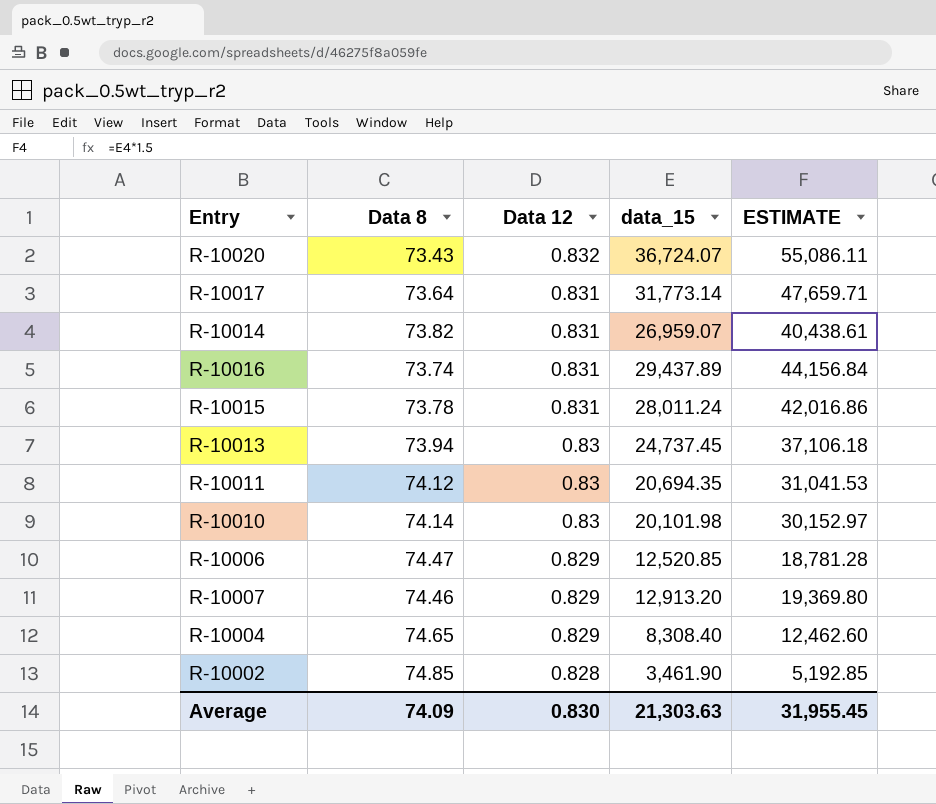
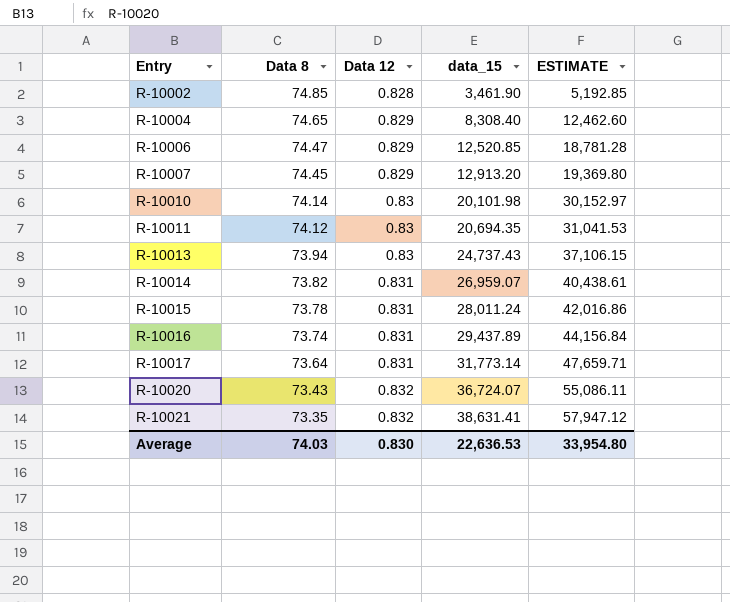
row order: Data 12 descending -> Entry ascending
R-10007 | Data 8: 74.46 -> 74.45
R-10013 | data_15: 24,737.45 -> 24,737.43
R-10013 | ESTIMATE: 37,106.18 -> 37,106.15
row R-10021: none -> 73.35 | 0.832 | 38,631.41 | 57,947.12
Average | Data 8: 74.09 -> 74.03
Average | data_15: 21,303.63 -> 22,636.53
Average | ESTIMATE: 31,955.45 -> 33,954.80

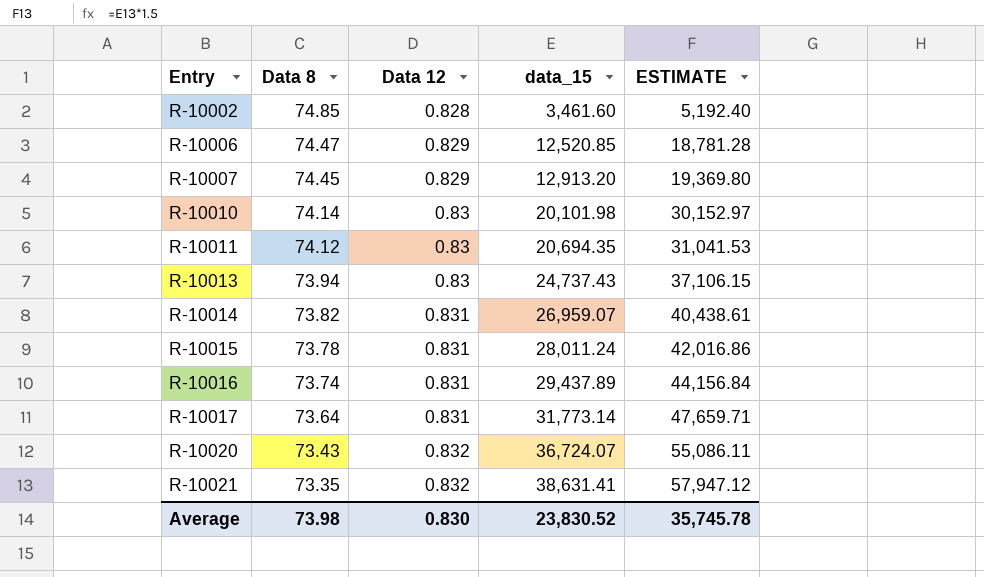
row R-10004: 74.65 | 0.829 | 8,308.40 | 12,462.60 -> none
R-10002 | data_15: 3,461.90 -> 3,461.60
R-10002 | ESTIMATE: 5,192.85 -> 5,192.40
Average | Data 8: 74.03 -> 73.98
Average | data_15: 22,636.53 -> 23,830.52
Average | ESTIMATE: 33,954.80 -> 35,745.78

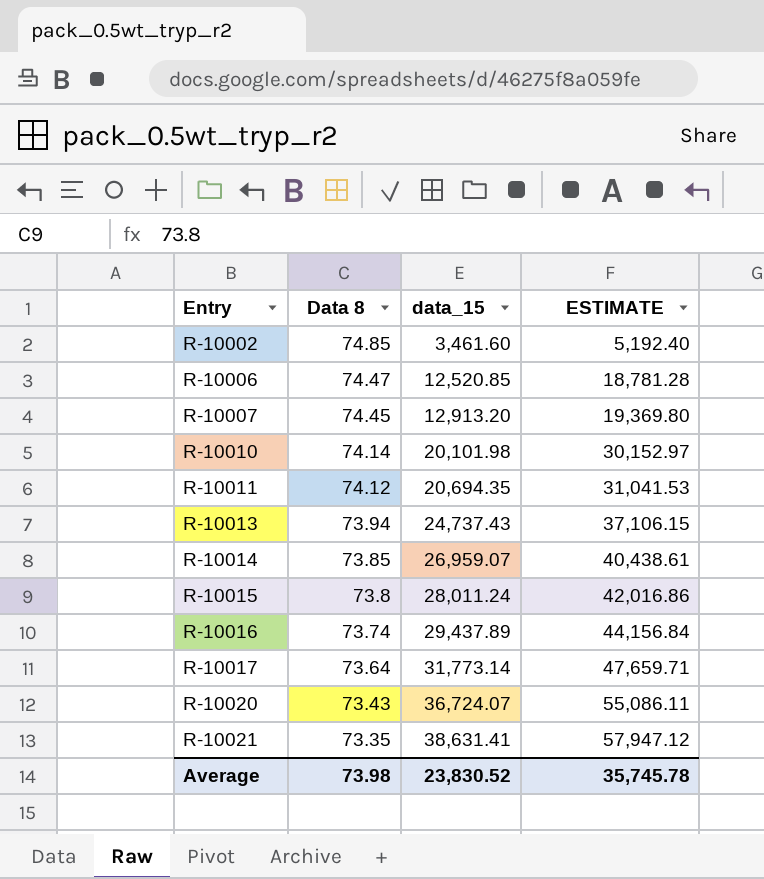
column Data 12 | position: 3 -> none
R-10014 | Data 8: 73.82 -> 73.85
R-10015 | Data 8: 73.78 -> 73.8

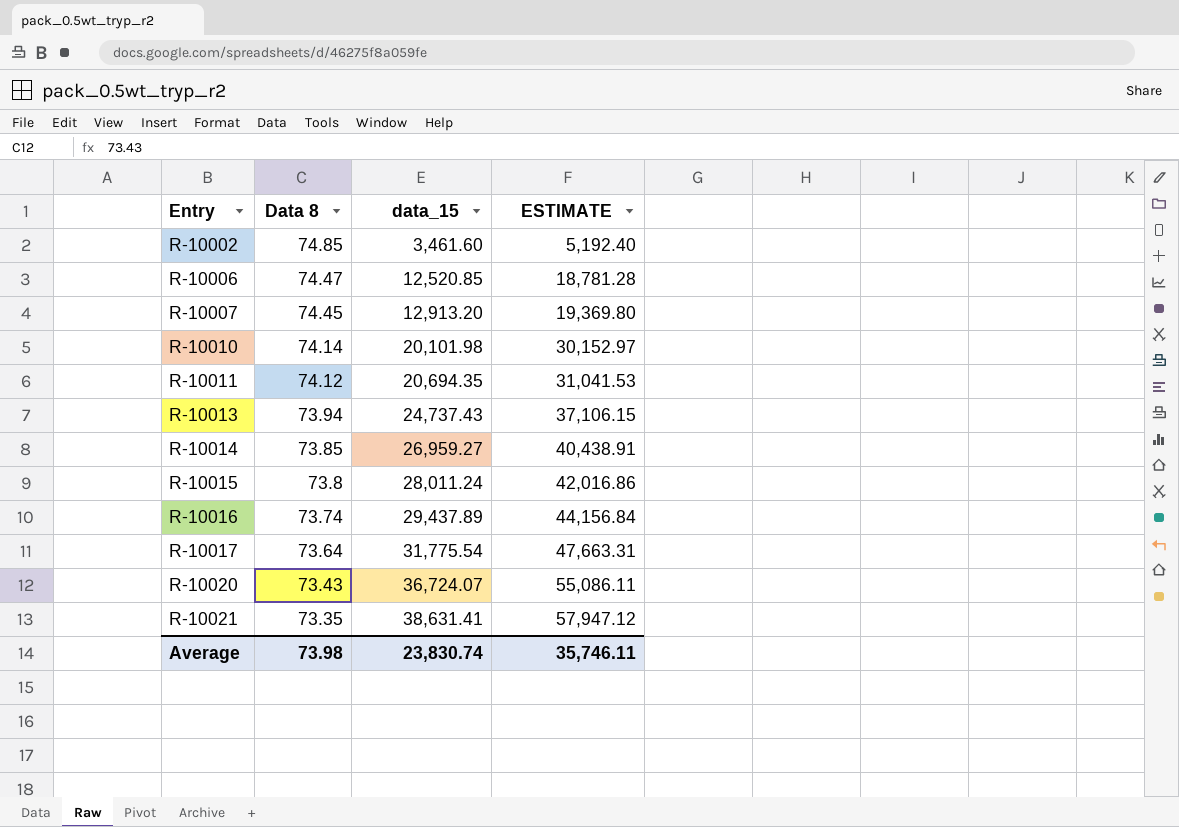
R-10014 | data_15: 26,959.07 -> 26,959.27
R-10014 | ESTIMATE: 40,438.61 -> 40,438.91
R-10017 | data_15: 31,773.14 -> 31,775.54
R-10017 | ESTIMATE: 47,659.71 -> 47,663.31
Average | data_15: 23,830.52 -> 23,830.74
Average | ESTIMATE: 35,745.78 -> 35,746.11

